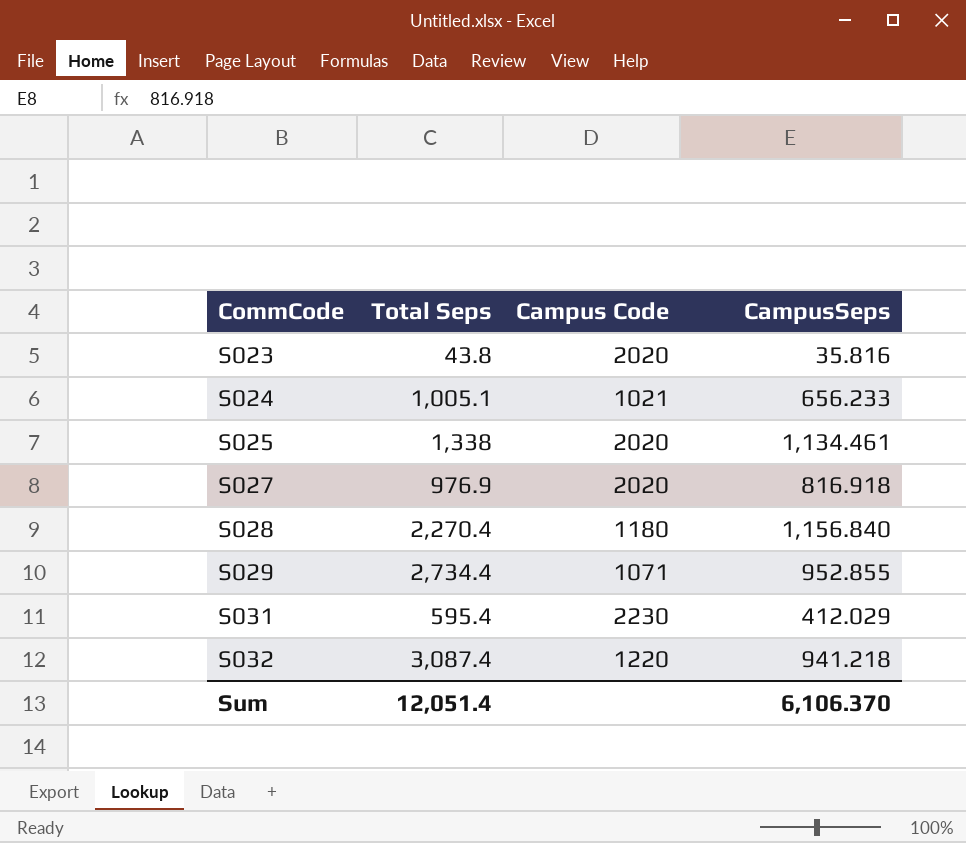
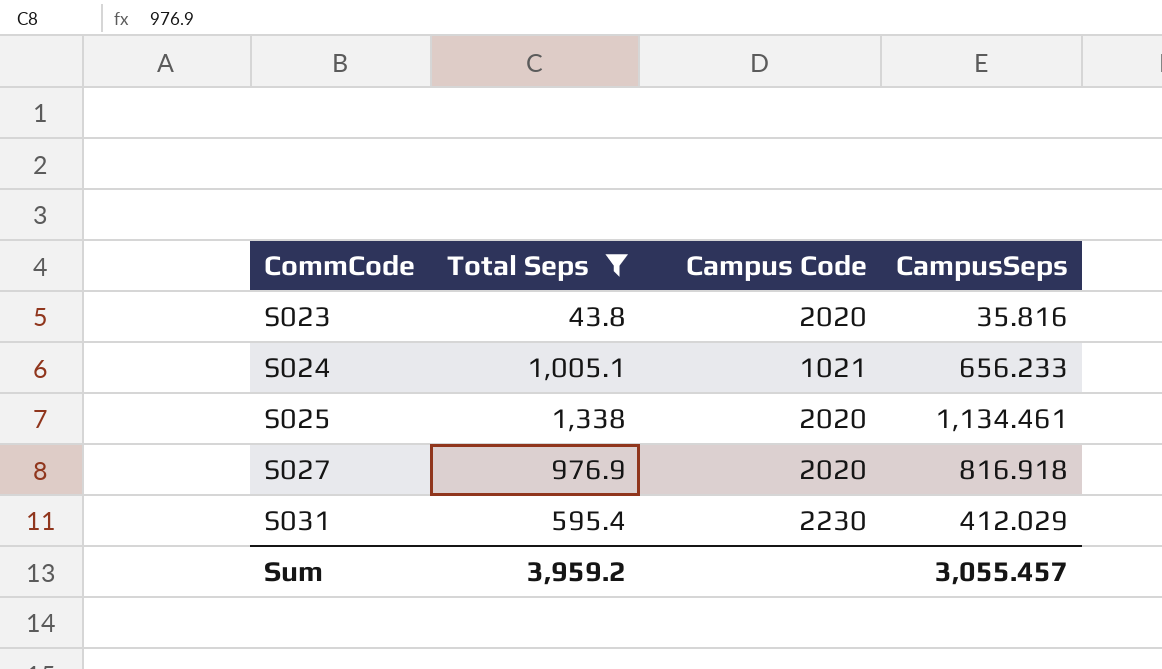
filter: none -> Total Seps <= 1,338
Sum | Total Seps: 12,051.4 -> 3,959.2
Sum | CampusSeps: 6,106.370 -> 3,055.457

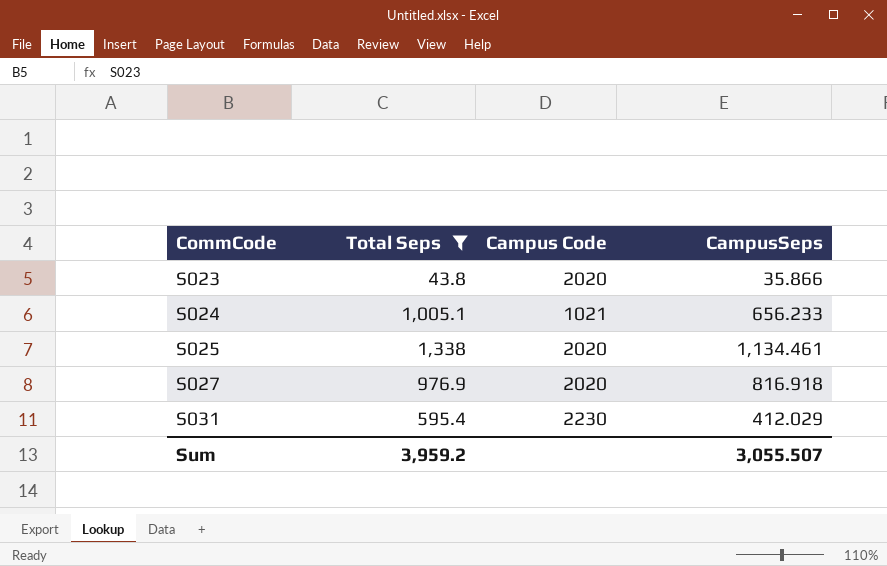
S023 | CampusSeps: 35.816 -> 35.866
Sum | CampusSeps: 3,055.457 -> 3,055.507

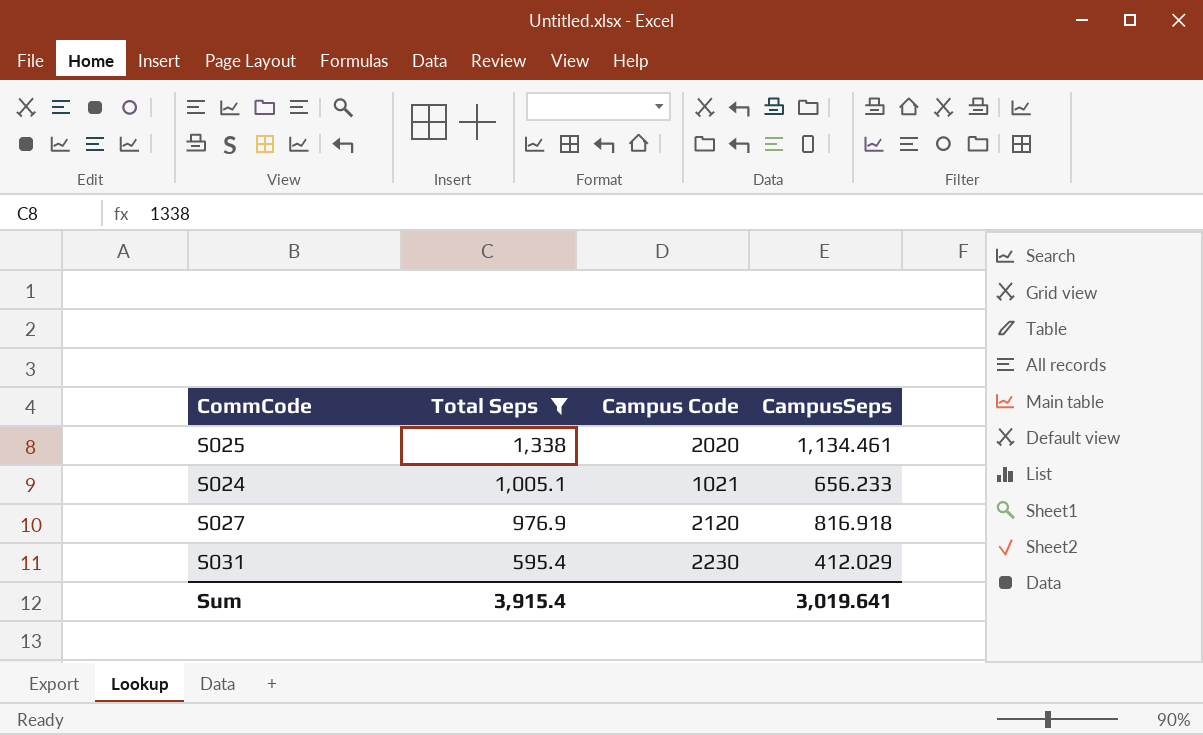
row order: CommCode ascending -> Total Seps descending
row S023: 43.8 | 2020 | 35.866 -> none
S027 | Campus Code: 2020 -> 2120
Sum | Total Seps: 3,959.2 -> 3,915.4
Sum | CampusSeps: 3,055.507 -> 3,019.641

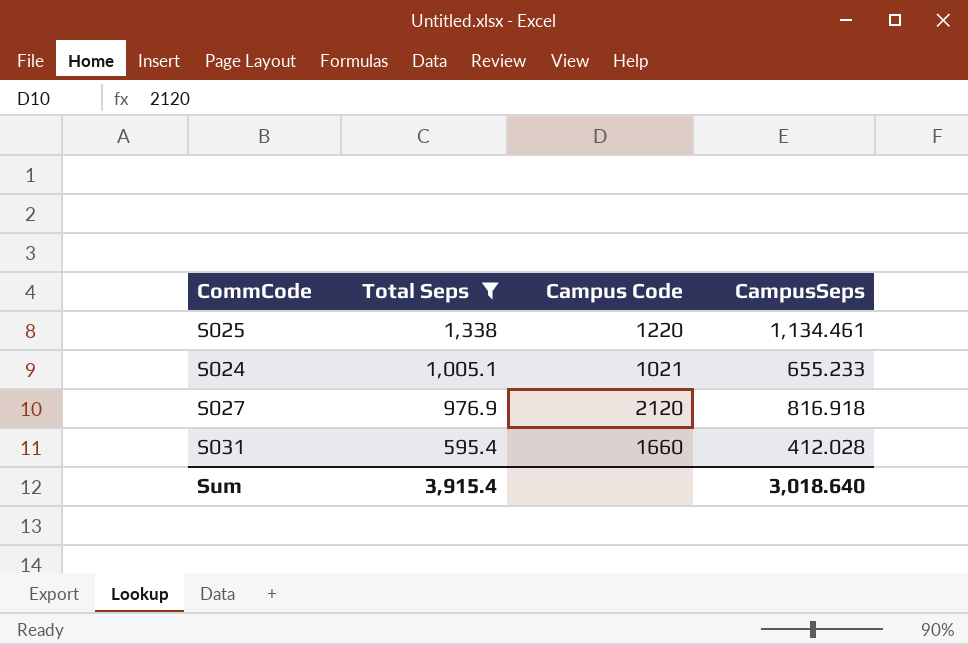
S025 | Campus Code: 2020 -> 1220
S024 | CampusSeps: 656.233 -> 655.233
S031 | Campus Code: 2230 -> 1660
S031 | CampusSeps: 412.029 -> 412.028
Sum | CampusSeps: 3,019.641 -> 3,018.640

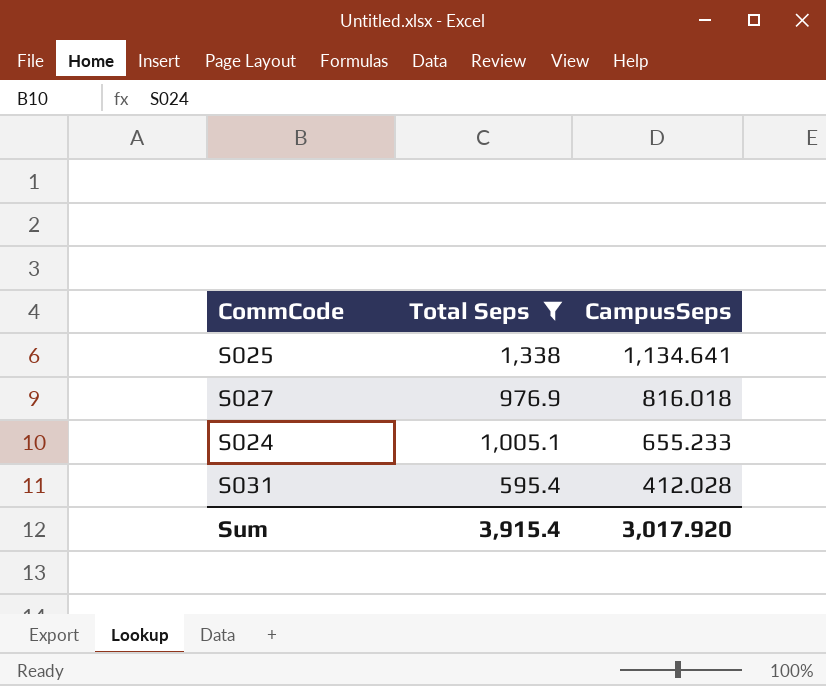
row order: Total Seps descending -> CampusSeps descending
column Campus Code | position: 3 -> none
S025 | CampusSeps: 1,134.461 -> 1,134.641
S027 | CampusSeps: 816.918 -> 816.018
Sum | CampusSeps: 3,018.640 -> 3,017.920

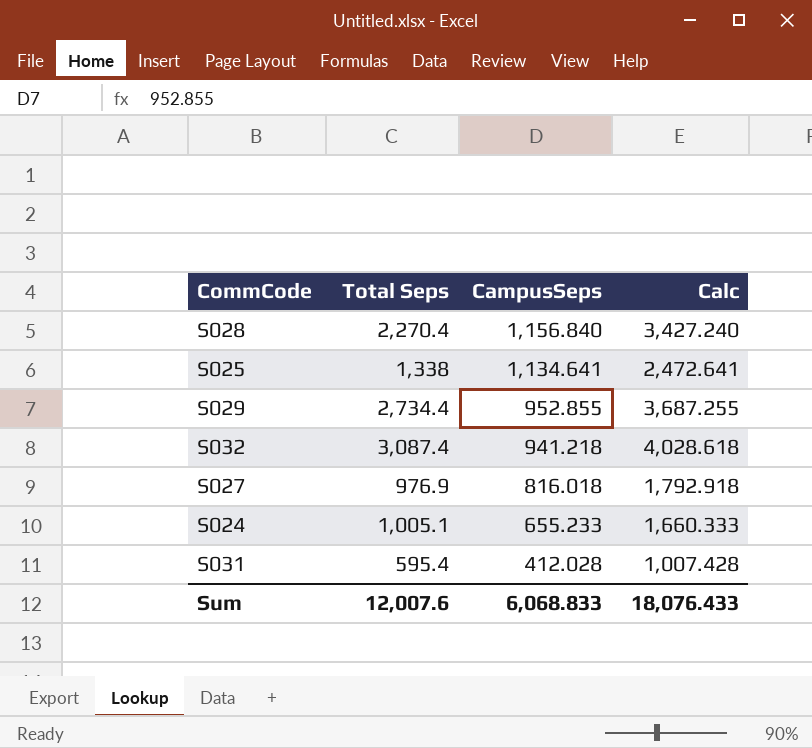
filter: Total Seps <= 1,338 -> none
column Calc | formula: none -> [Total Seps] + [CampusSeps]
Sum | Total Seps: 3,915.4 -> 12,007.6
Sum | CampusSeps: 3,017.920 -> 6,068.833

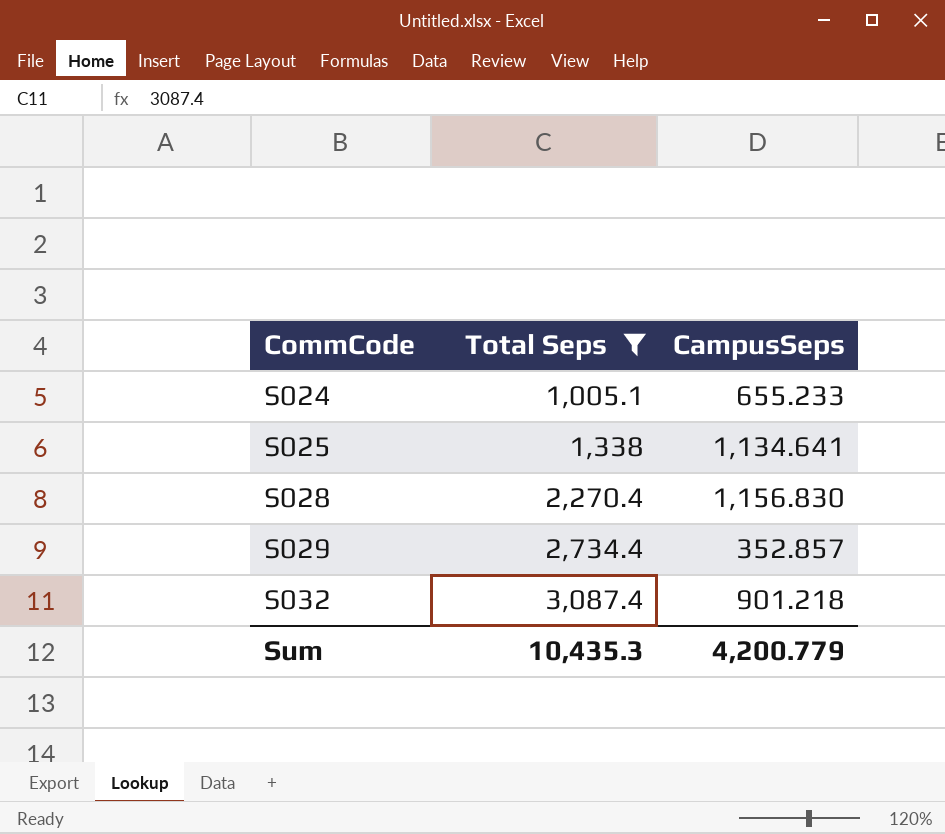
filter: none -> Total Seps >= 1,005.1
row order: CampusSeps descending -> CommCode ascending
column Calc | formula: [Total Seps] + [CampusSeps] -> none
S028 | CampusSeps: 1,156.840 -> 1,156.830
S029 | CampusSeps: 952.855 -> 352.857
S032 | CampusSeps: 941.218 -> 901.218
Sum | Total Seps: 12,007.6 -> 10,435.3
Sum | CampusSeps: 6,068.833 -> 4,200.779

